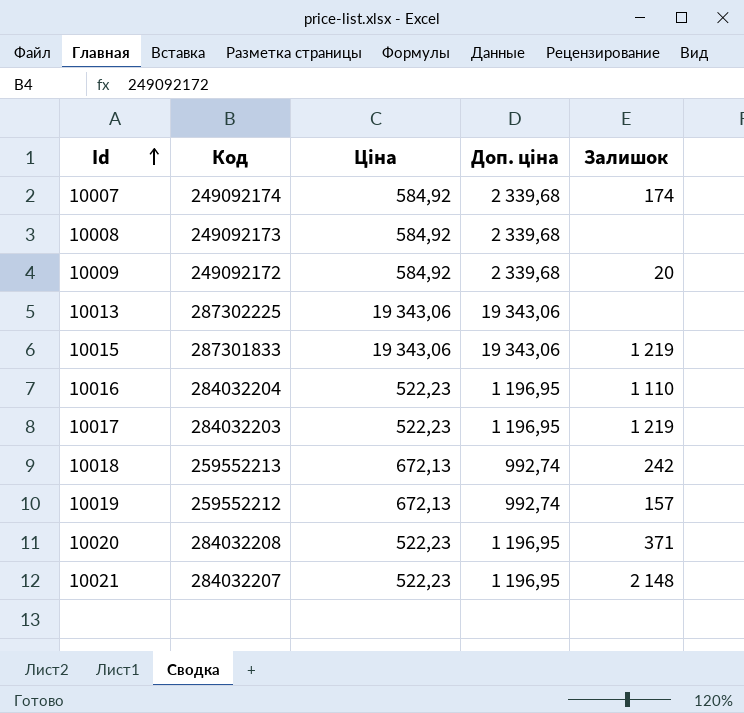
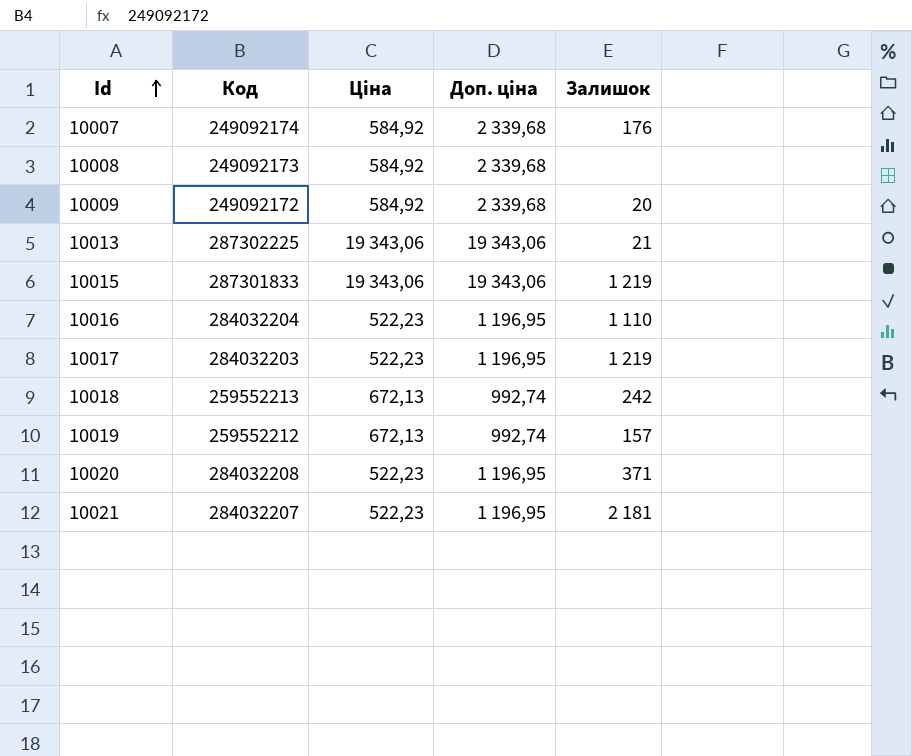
10007 | Залишок: 174 -> 176
10013 | Залишок: none -> 21
10021 | Залишок: 2 148 -> 2 181

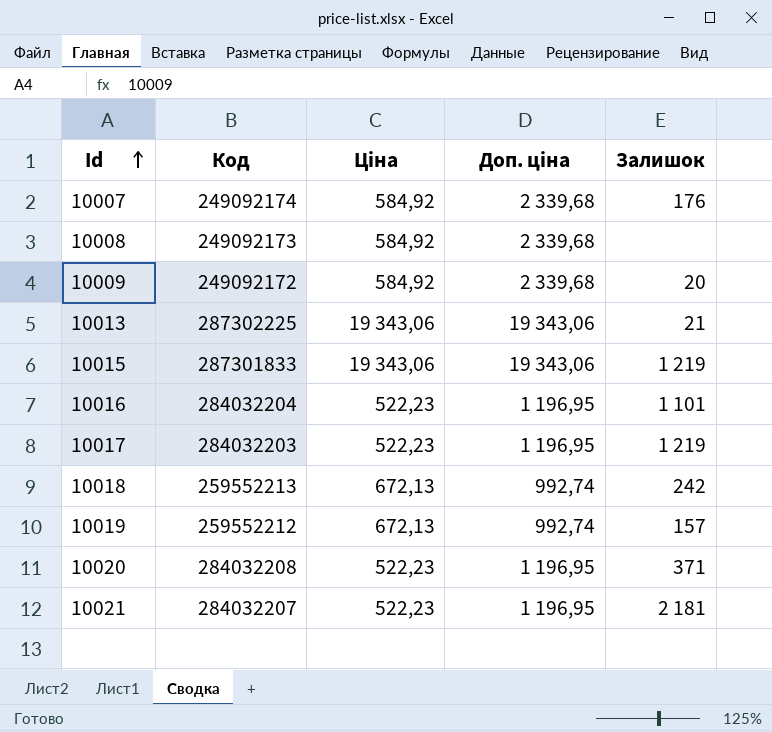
10016 | Залишок: 1 110 -> 1 101

